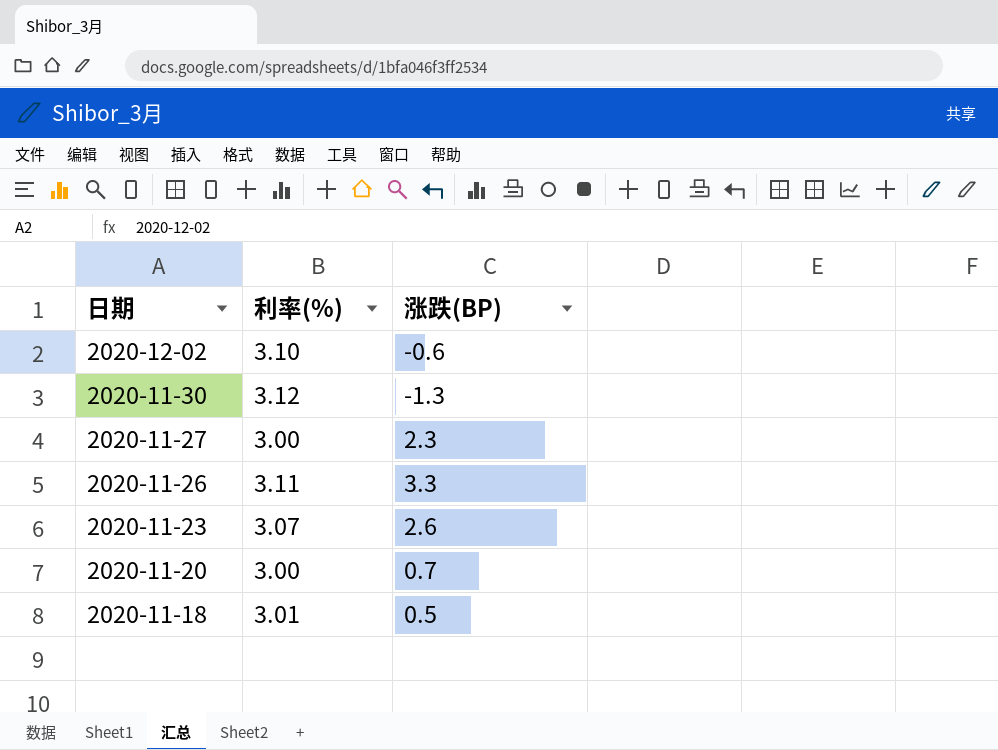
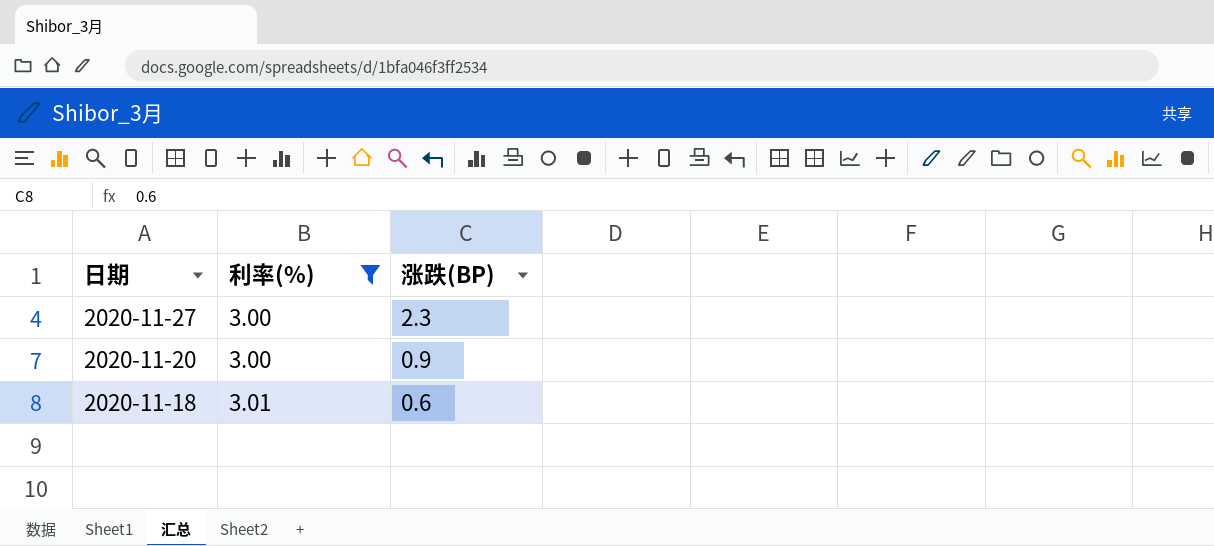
filter: none -> 利率(%) <= 3.01
2020-11-20 | 涨跌(BP): 0.7 -> 0.9
2020-11-18 | 涨跌(BP): 0.5 -> 0.6

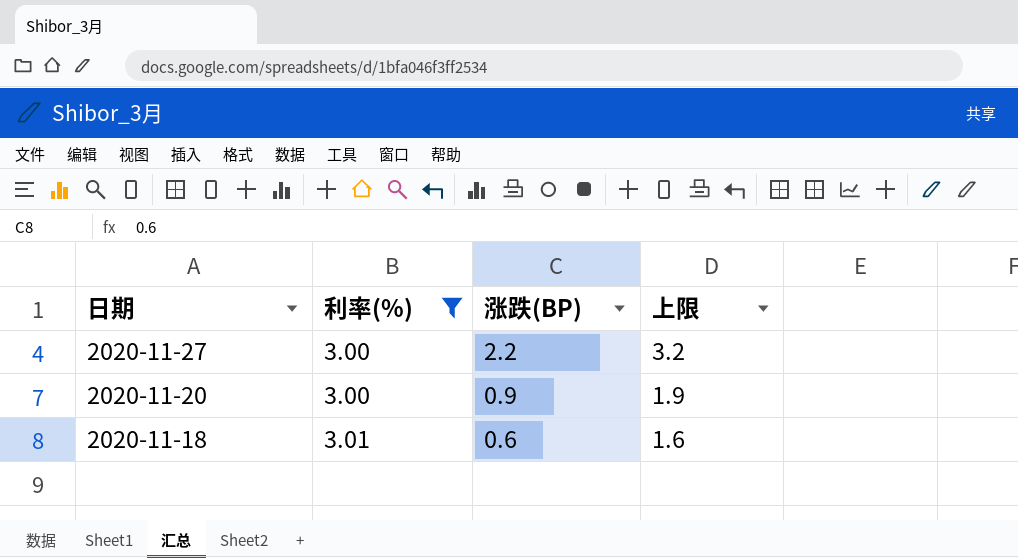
column 上限 | formula: none -> [涨跌(BP)] + 1
2020-11-27 | 涨跌(BP): 2.3 -> 2.2

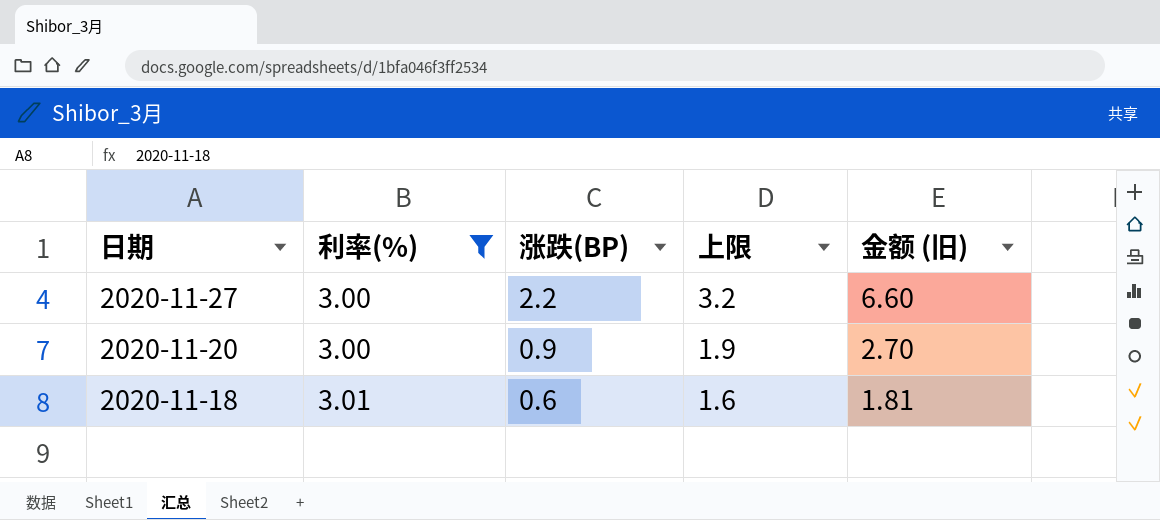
column 金额 (旧) | formula: none -> [利率(%)] * [涨跌(BP)]

